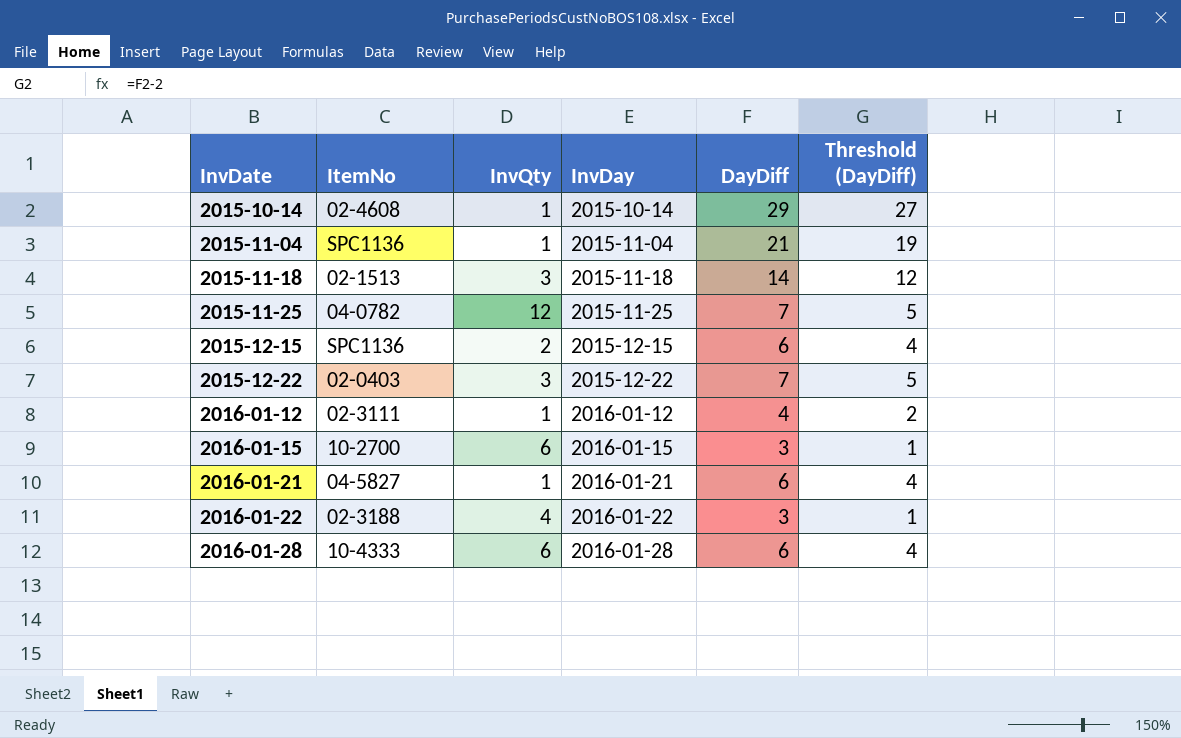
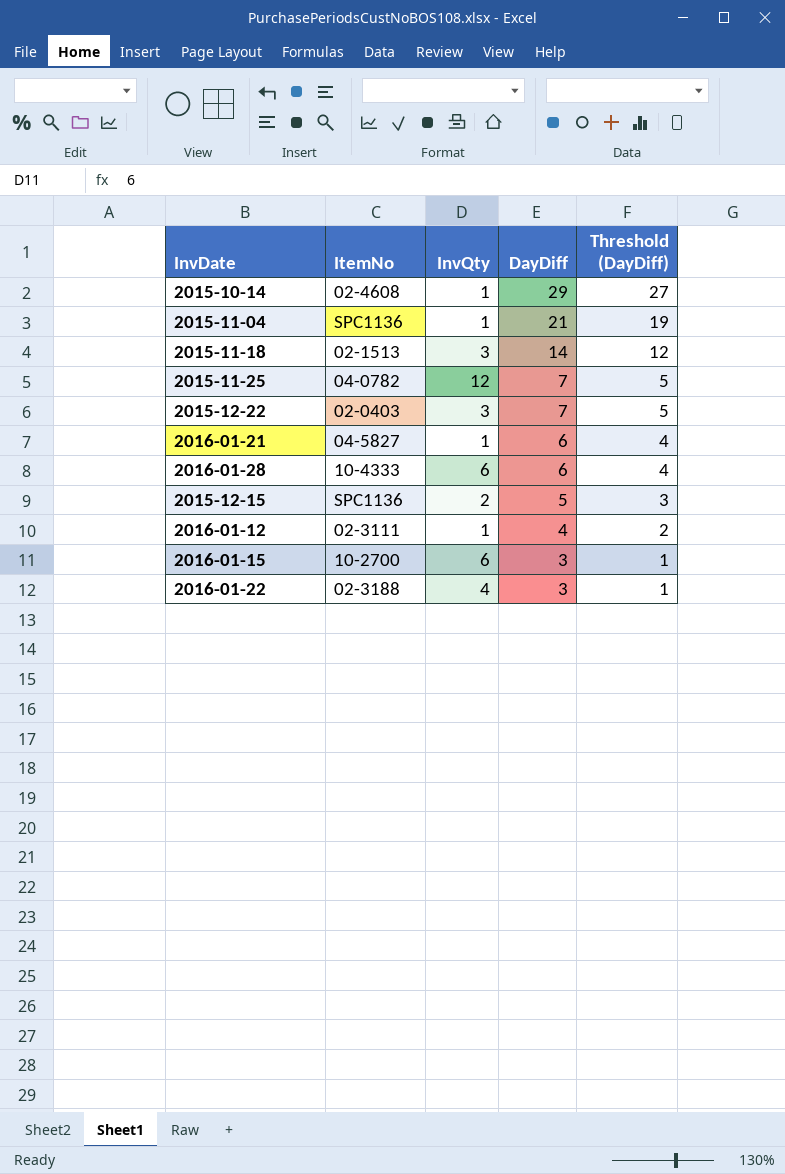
row order: InvDate ascending -> DayDiff descending
column InvDay | position: 4 -> none
2015-12-15 | DayDiff: 6 -> 5
2015-12-15 | Threshold (DayDiff): 4 -> 3

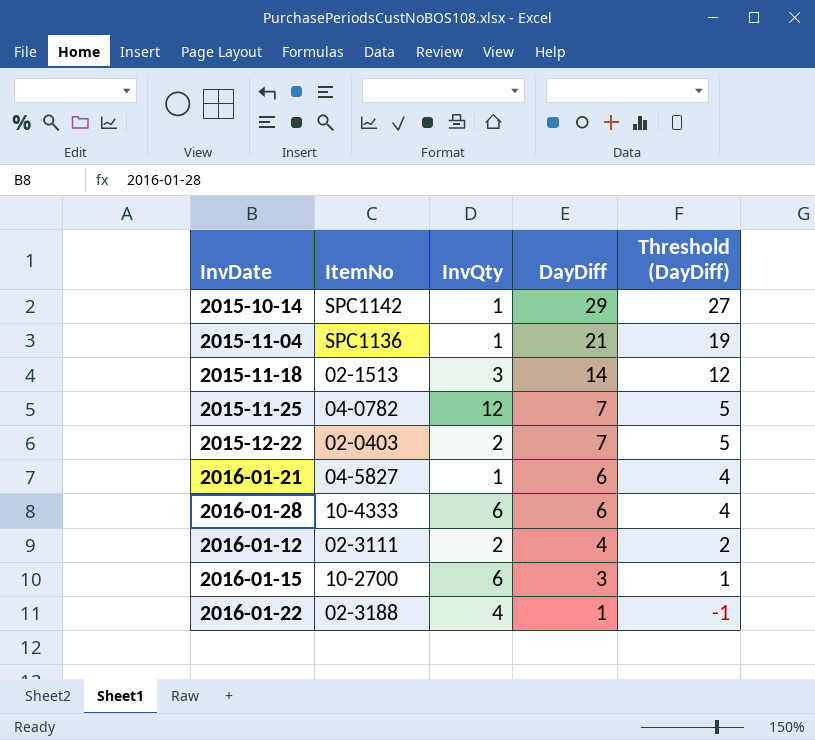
row 2015-12-15: SPC1136 | 2 | 5 | 3 -> none
2015-10-14 | ItemNo: 02-4608 -> SPC1142
2015-12-22 | InvQty: 3 -> 2
2016-01-12 | InvQty: 1 -> 2
2016-01-22 | DayDiff: 3 -> 1
2016-01-22 | Threshold (DayDiff): 1 -> -1

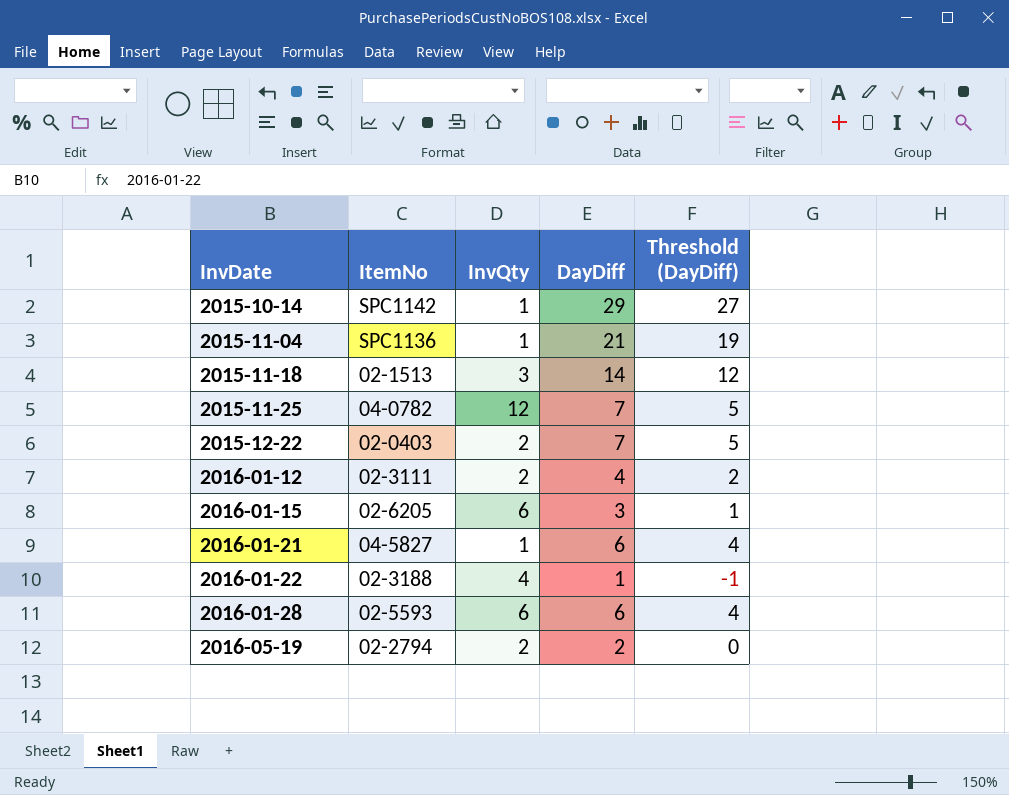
row order: DayDiff descending -> InvDate ascending
2016-01-15 | ItemNo: 10-2700 -> 02-6205
2016-01-28 | ItemNo: 10-4333 -> 02-5593
row 2016-05-19: none -> 02-2794 | 2 | 2 | 0

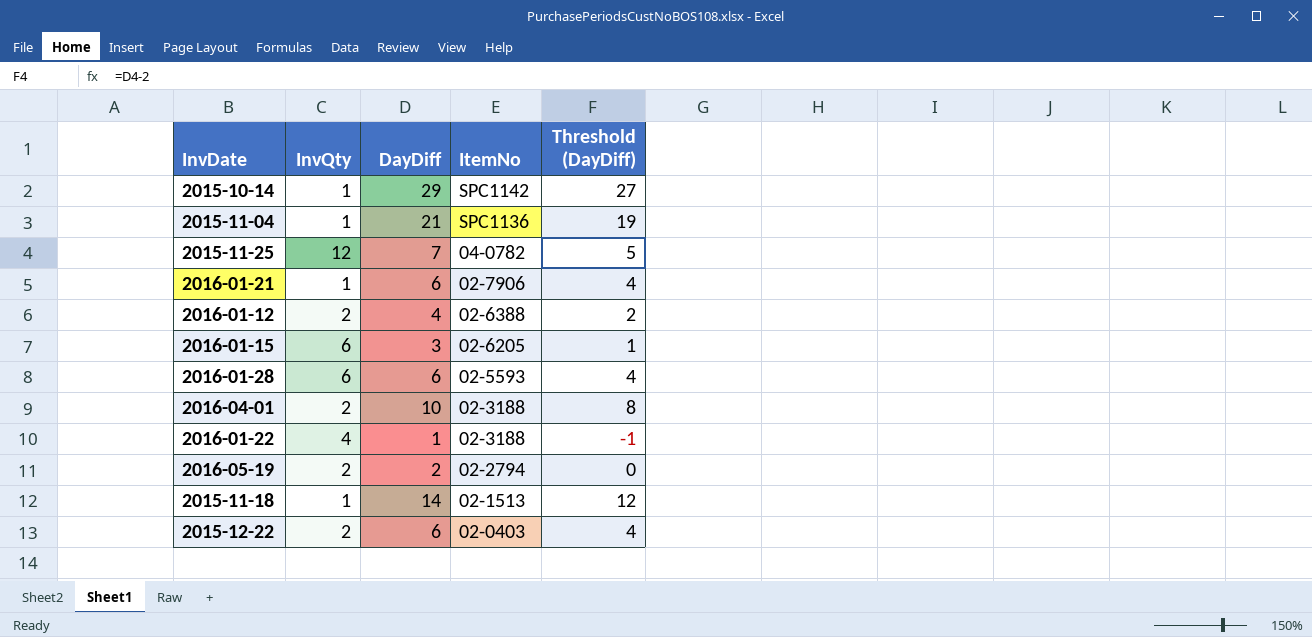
row order: InvDate ascending -> ItemNo descending
column ItemNo | position: 2 -> 4
2016-01-21 | ItemNo: 04-5827 -> 02-7906
2016-01-12 | ItemNo: 02-3111 -> 02-6388
row 2016-04-01: none -> 2 | 10 | 02-3188 | 8
2015-11-18 | InvQty: 3 -> 1
2015-12-22 | DayDiff: 7 -> 6
2015-12-22 | Threshold (DayDiff): 5 -> 4

